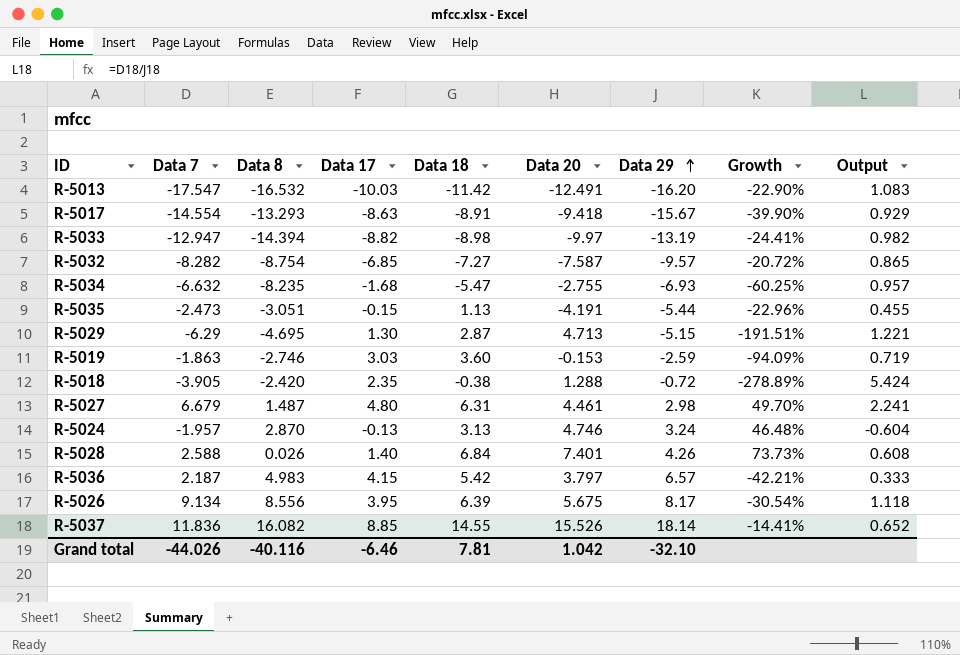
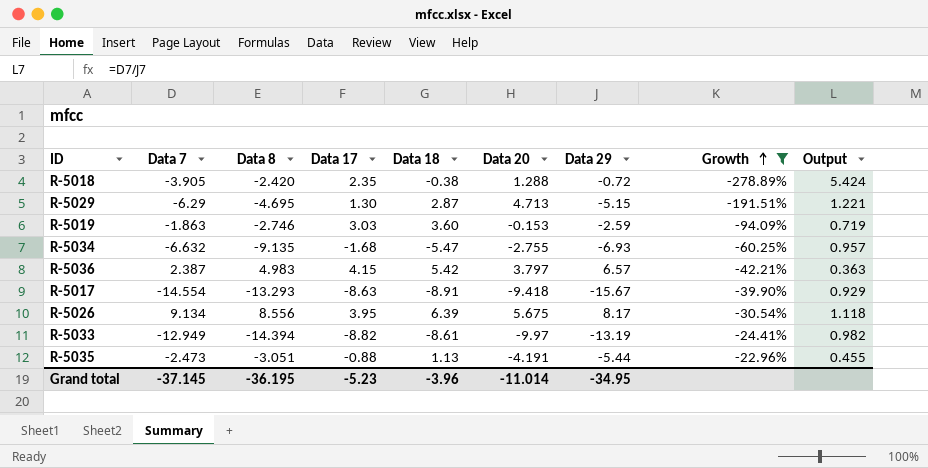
filter: none -> Growth <= -22.96%
row order: Data 29 ascending -> Growth ascending
R-5034 | Data 8: -8.235 -> -9.135
R-5036 | Data 7: 2.187 -> 2.387
R-5036 | Output: 0.333 -> 0.363
R-5033 | Data 7: -12.947 -> -12.949
R-5033 | Data 18: -8.98 -> -8.61
R-5035 | Data 17: -0.15 -> -0.88
Grand total | Data 7: -44.026 -> -37.145
Grand total | Data 8: -40.116 -> -36.195
Grand total | Data 17: -6.46 -> -5.23
Grand total | Data 18: 7.81 -> -3.96
Grand total | Data 20: 1.042 -> -11.014
Grand total | Data 29: -32.10 -> -34.95

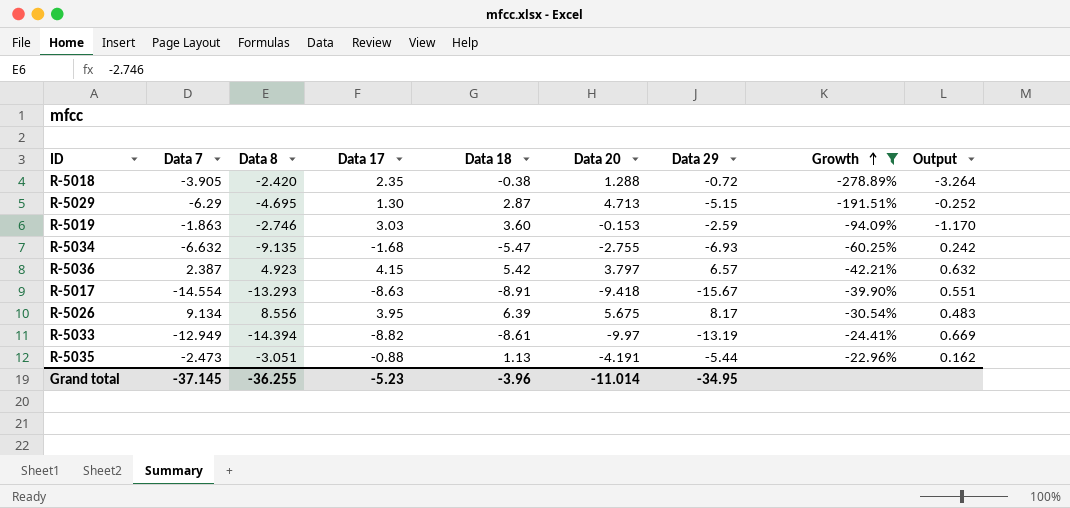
column Output | formula: [Data 7] / [Data 29] -> [Data 17] / [Data 29]
R-5036 | Data 8: 4.983 -> 4.923
Grand total | Data 8: -36.195 -> -36.255

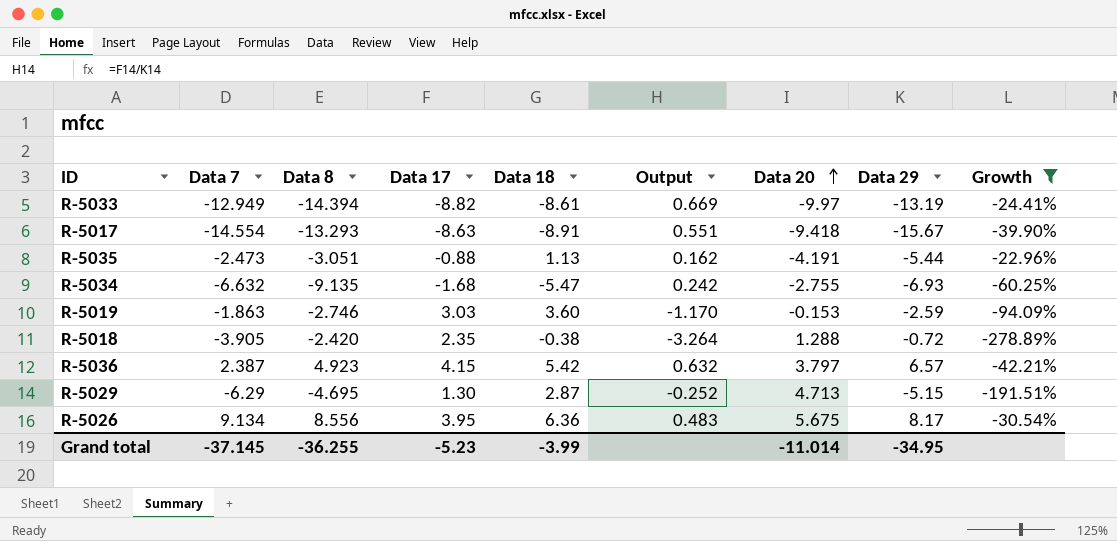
row order: Growth ascending -> Data 20 ascending
column Output | position: 9 -> 6
R-5026 | Data 18: 6.39 -> 6.36
Grand total | Data 18: -3.96 -> -3.99

